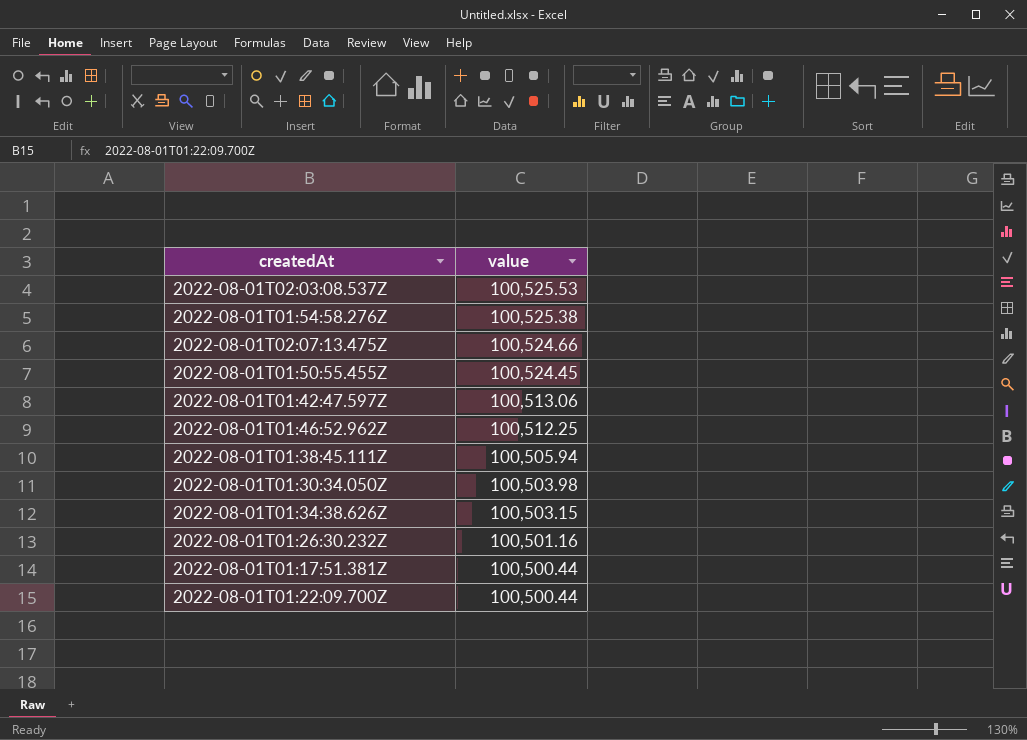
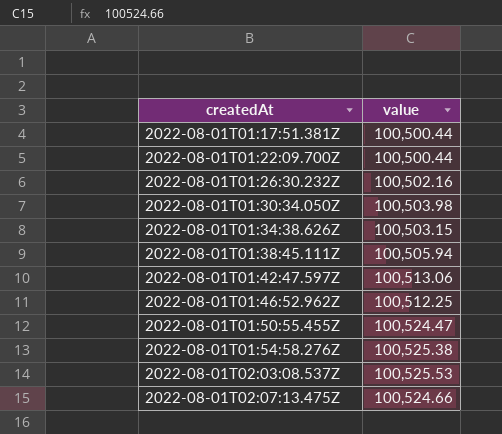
row order: value descending -> createdAt ascending
2022-08-01T01:26:30.232Z | value: 100,501.16 -> 100,502.16
2022-08-01T01:50:55.455Z | value: 100,524.45 -> 100,524.47

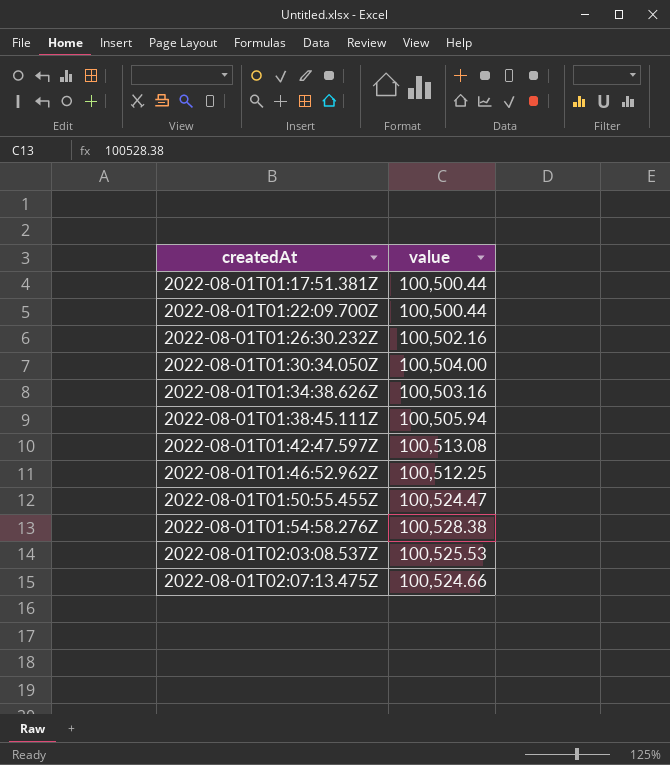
2022-08-01T01:30:34.050Z | value: 100,503.98 -> 100,504.00
2022-08-01T01:34:38.626Z | value: 100,503.15 -> 100,503.16
2022-08-01T01:42:47.597Z | value: 100,513.06 -> 100,513.08
2022-08-01T01:54:58.276Z | value: 100,525.38 -> 100,528.38

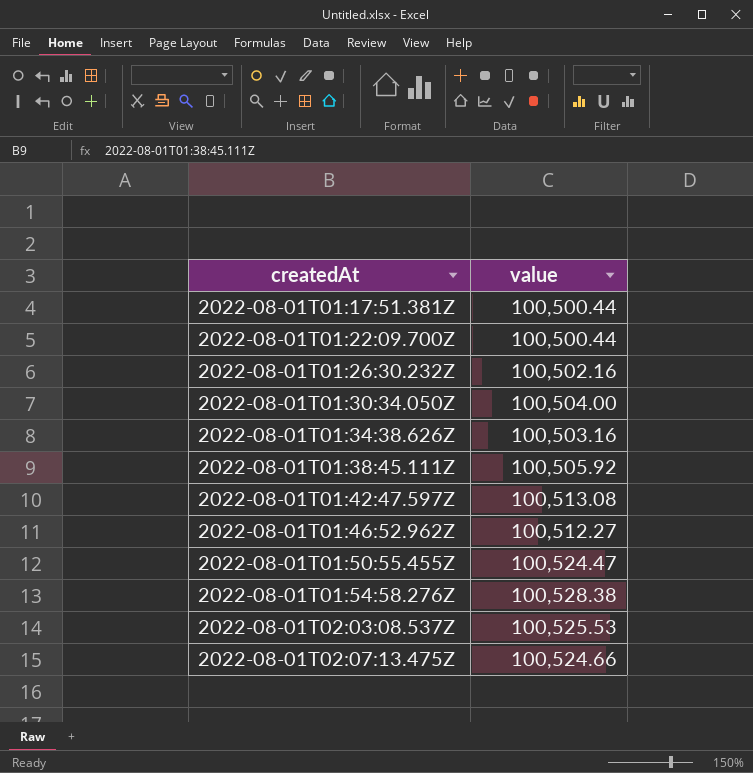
2022-08-01T01:38:45.111Z | value: 100,505.94 -> 100,505.92
2022-08-01T01:46:52.962Z | value: 100,512.25 -> 100,512.27

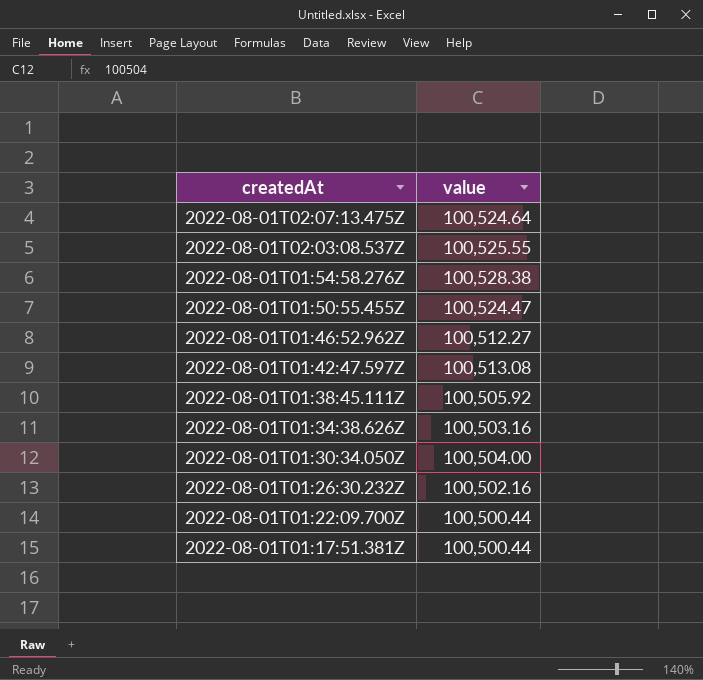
row order: createdAt ascending -> createdAt descending
2022-08-01T02:07:13.475Z | value: 100,524.66 -> 100,524.64
2022-08-01T02:03:08.537Z | value: 100,525.53 -> 100,525.55

